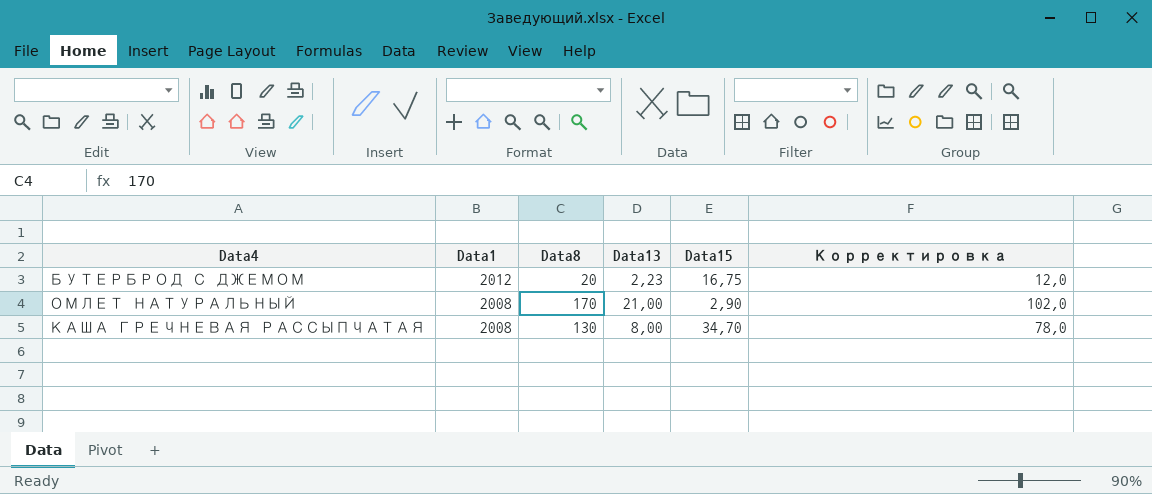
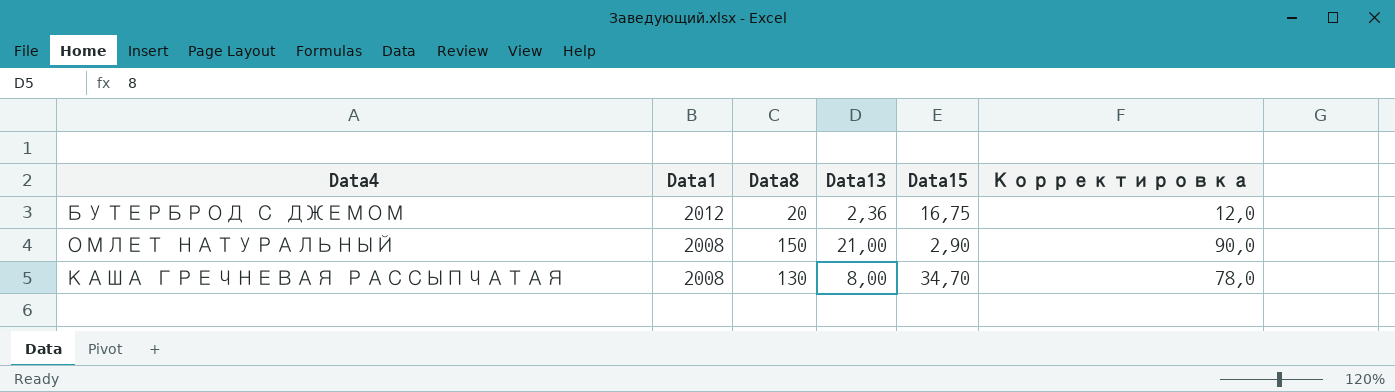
БУТЕРБРОД С ДЖЕМОМ | Data13: 2,23 -> 2,36
ОМЛЕТ НАТУРАЛЬНЫЙ | Data8: 170 -> 150
ОМЛЕТ НАТУРАЛЬНЫЙ | Корректировка: 102,0 -> 90,0

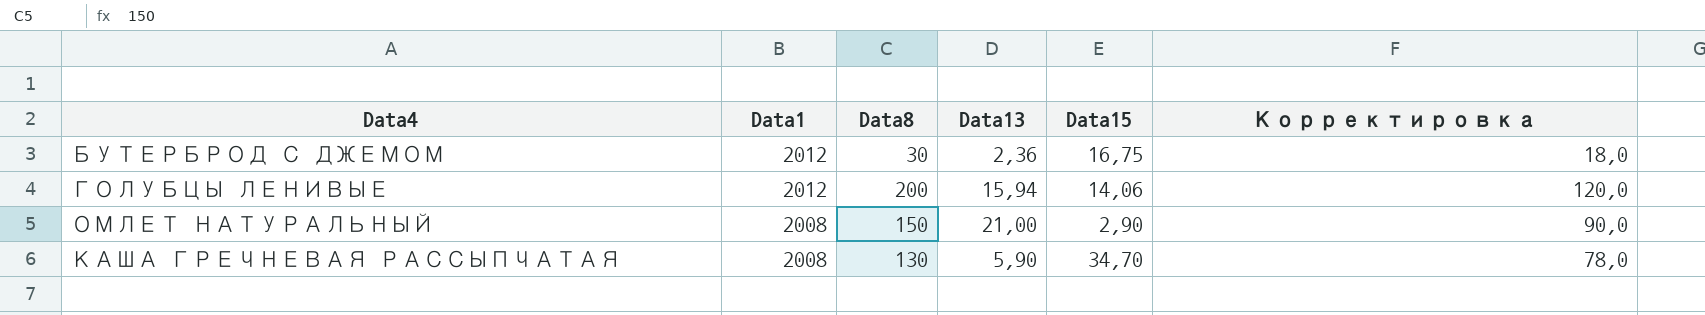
БУТЕРБРОД С ДЖЕМОМ | Data8: 20 -> 30
БУТЕРБРОД С ДЖЕМОМ | Корректировка: 12,0 -> 18,0
row ГОЛУБЦЫ ЛЕНИВЫЕ: none -> 2012 | 200 | 15,94 | 14,06 | 120,0
КАША ГРЕЧНЕВАЯ РАССЫПЧАТАЯ | Data13: 8,00 -> 5,90

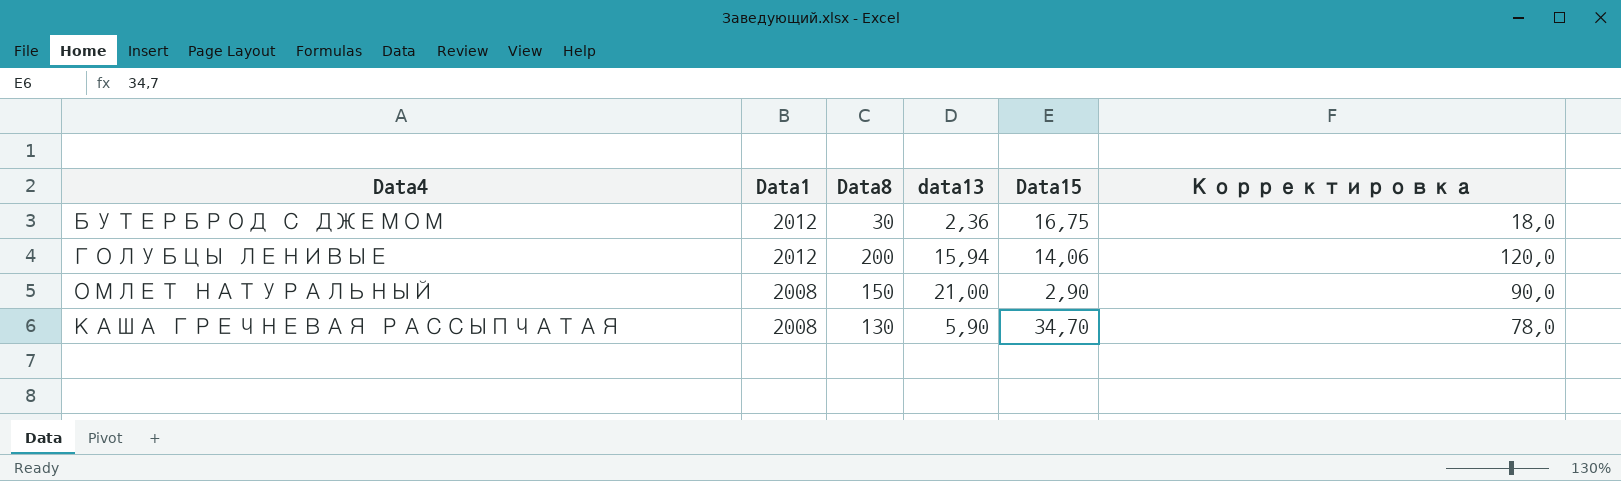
column name: Data13 -> data13

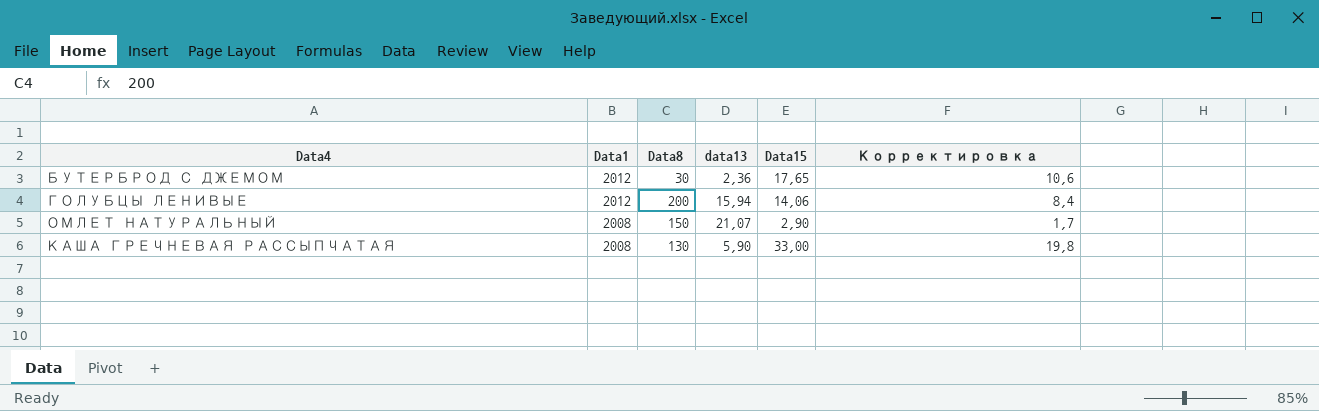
column Корректировка | formula: [Data8] * 0,6 -> [Data15] * 0,6
БУТЕРБРОД С ДЖЕМОМ | Data15: 16,75 -> 17,65
ОМЛЕТ НАТУРАЛЬНЫЙ | data13: 21,00 -> 21,07
КАША ГРЕЧНЕВАЯ РАССЫПЧАТАЯ | Data15: 34,70 -> 33,00

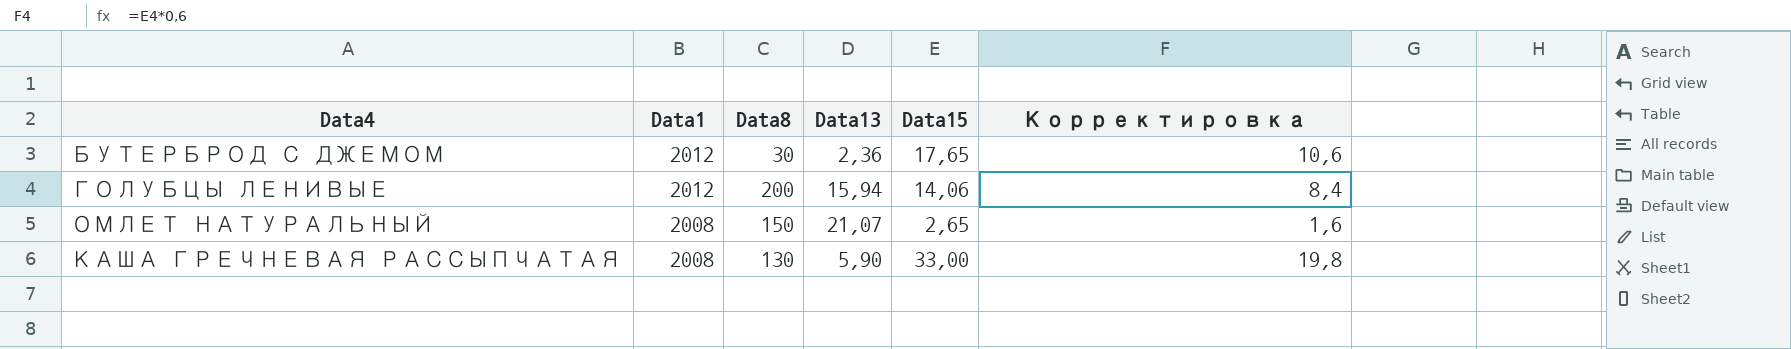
column name: data13 -> Data13
ОМЛЕТ НАТУРАЛЬНЫЙ | Data15: 2,90 -> 2,65
ОМЛЕТ НАТУРАЛЬНЫЙ | Корректировка: 1,7 -> 1,6

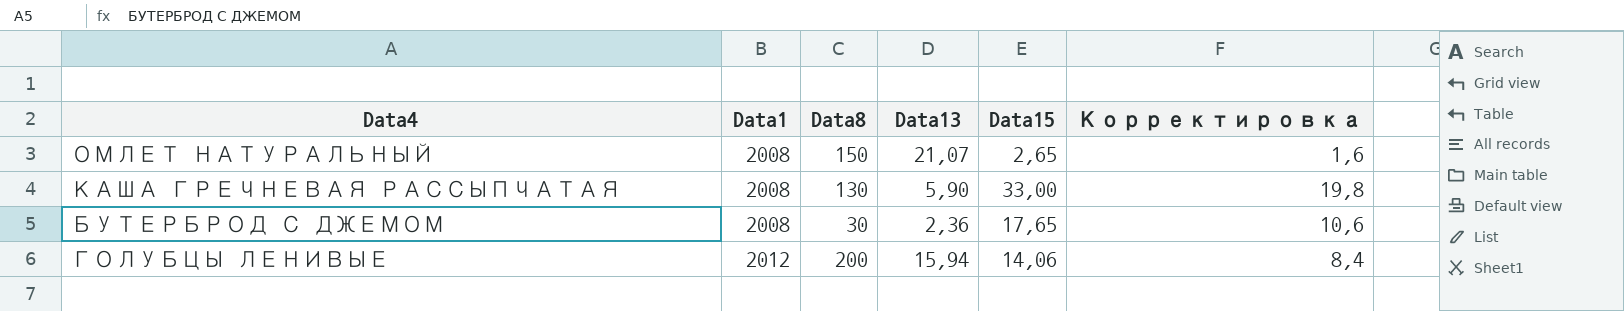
row order: Data1 descending -> Data1 ascending
БУТЕРБРОД С ДЖЕМОМ | Data1: 2012 -> 2008

